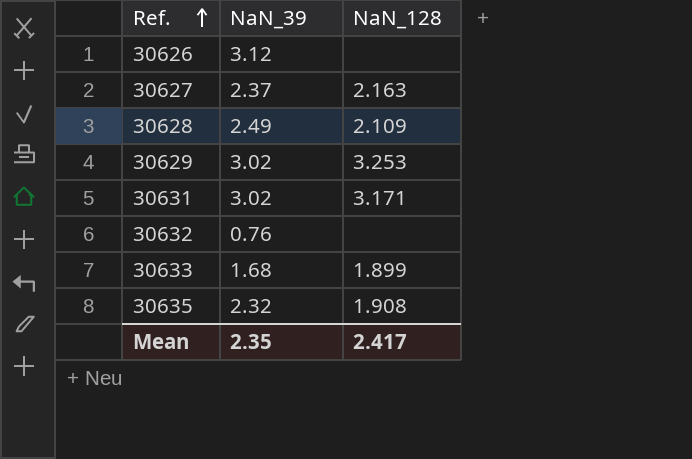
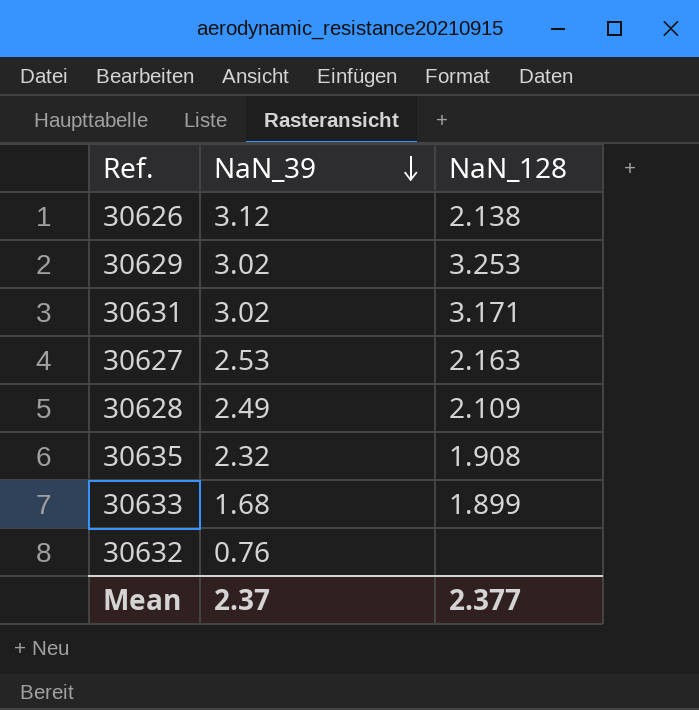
row order: Ref. ascending -> NaN_39 descending
30626 | NaN_128: none -> 2.138
30627 | NaN_39: 2.37 -> 2.53
Mean | NaN_39: 2.35 -> 2.37
Mean | NaN_128: 2.417 -> 2.377

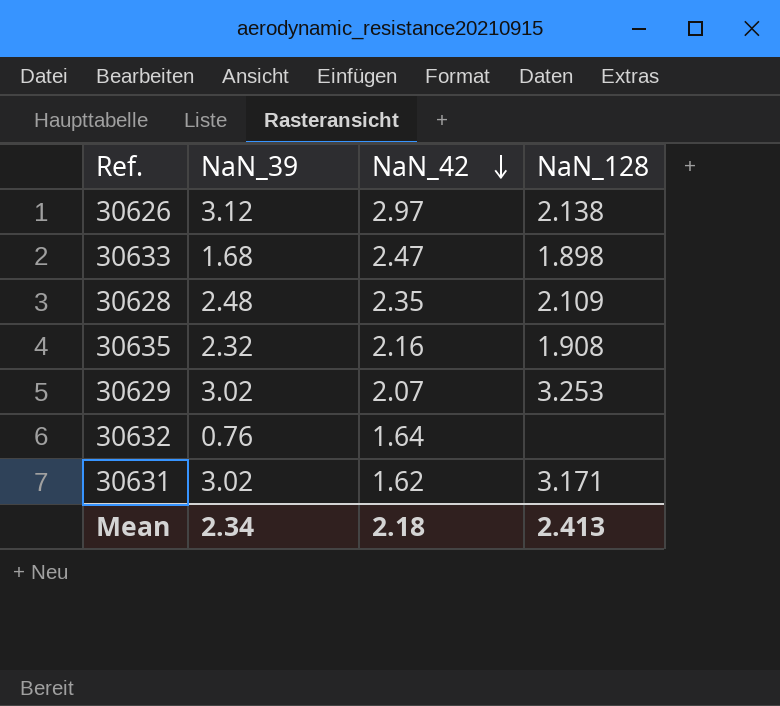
row order: NaN_39 descending -> NaN_42 descending
column NaN_42 | position: none -> 3
row 30627: 2.53 | 2.163 -> none
30633 | NaN_128: 1.899 -> 1.898
30628 | NaN_39: 2.49 -> 2.48
Mean | NaN_39: 2.37 -> 2.34
Mean | NaN_128: 2.377 -> 2.413

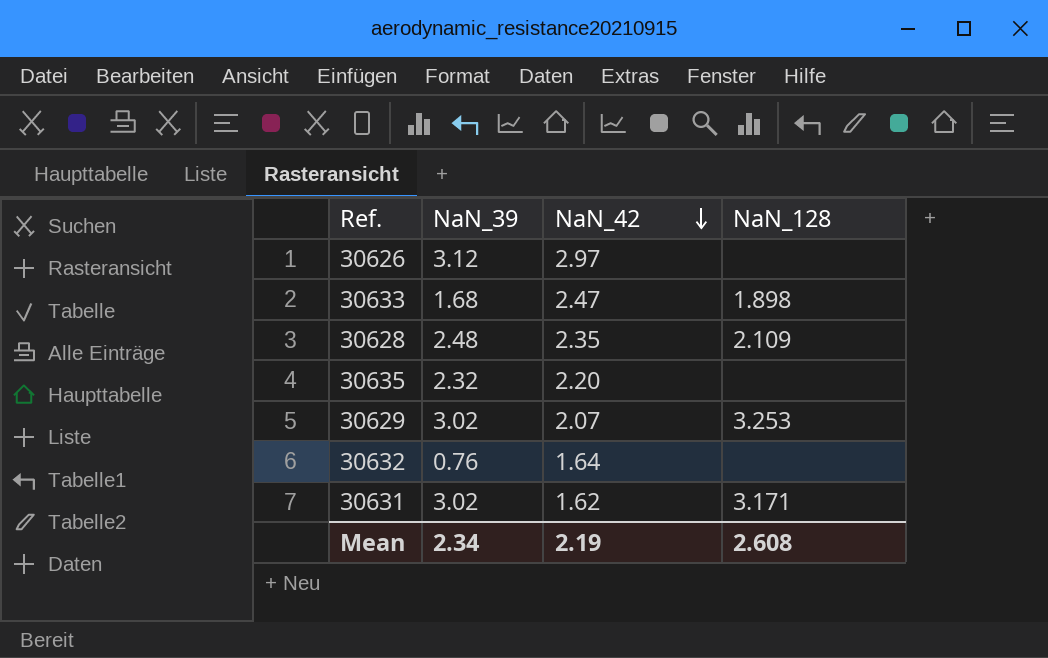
30626 | NaN_128: 2.138 -> none
30635 | NaN_42: 2.16 -> 2.20
30635 | NaN_128: 1.908 -> none
Mean | NaN_42: 2.18 -> 2.19
Mean | NaN_128: 2.413 -> 2.608

